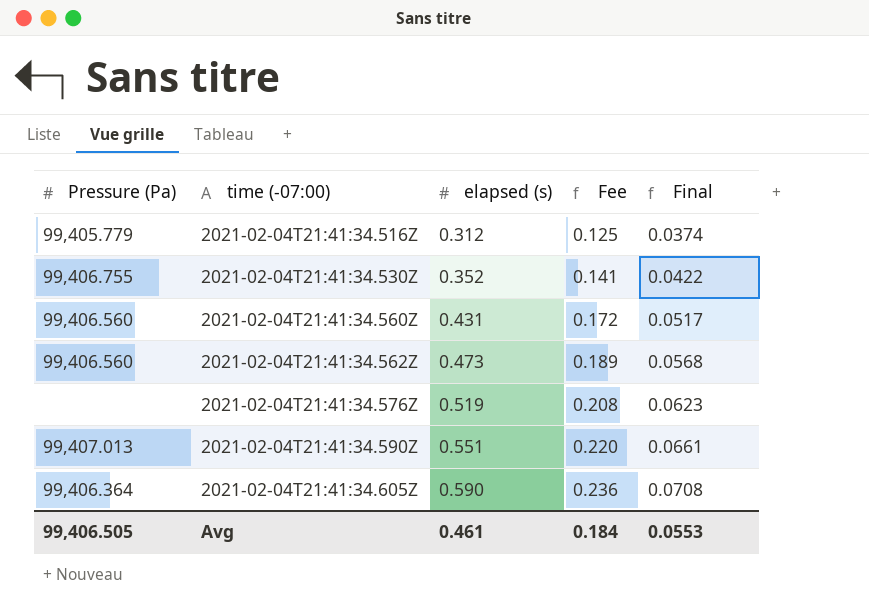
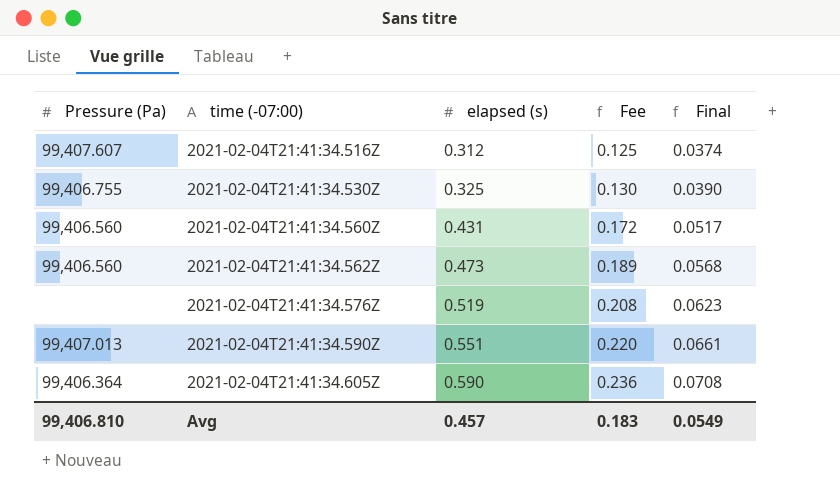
2021-02-04T21:41:34.516Z | Pressure (Pa): 99,405.779 -> 99,407.607
2021-02-04T21:41:34.530Z | elapsed (s): 0.352 -> 0.325
2021-02-04T21:41:34.530Z | Fee: 0.141 -> 0.130
2021-02-04T21:41:34.530Z | Final: 0.0422 -> 0.0390
Avg | Pressure (Pa): 99,406.505 -> 99,406.810
Avg | elapsed (s): 0.461 -> 0.457
Avg | Fee: 0.184 -> 0.183
Avg | Final: 0.0553 -> 0.0549

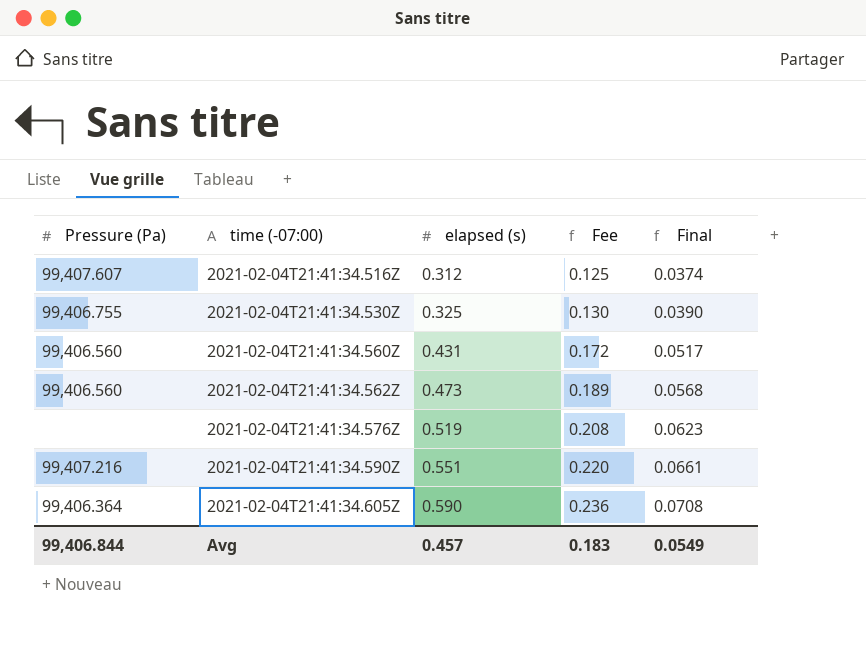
2021-02-04T21:41:34.590Z | Pressure (Pa): 99,407.013 -> 99,407.216
Avg | Pressure (Pa): 99,406.810 -> 99,406.844

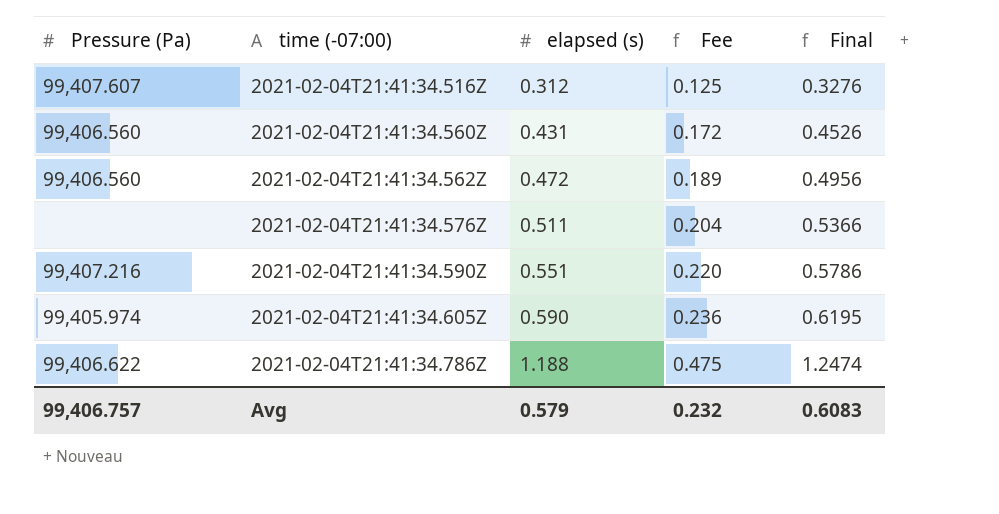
column Final | formula: [elapsed (s)] * 0.12 -> [elapsed (s)] * 1.05
row 2021-02-04T21:41:34.530Z: 99,406.755 | 0.325 | 0.130 | 0.0390 -> none
2021-02-04T21:41:34.562Z | elapsed (s): 0.473 -> 0.472
2021-02-04T21:41:34.576Z | elapsed (s): 0.519 -> 0.511
2021-02-04T21:41:34.576Z | Fee: 0.208 -> 0.204
2021-02-04T21:41:34.605Z | Pressure (Pa): 99,406.364 -> 99,405.974
row 2021-02-04T21:41:34.786Z: none -> 99,406.622 | 1.188 | 0.475 | 1.2474
Avg | Pressure (Pa): 99,406.844 -> 99,406.757
Avg | elapsed (s): 0.457 -> 0.579
Avg | Fee: 0.183 -> 0.232
Avg | Final: 0.0549 -> 0.6083

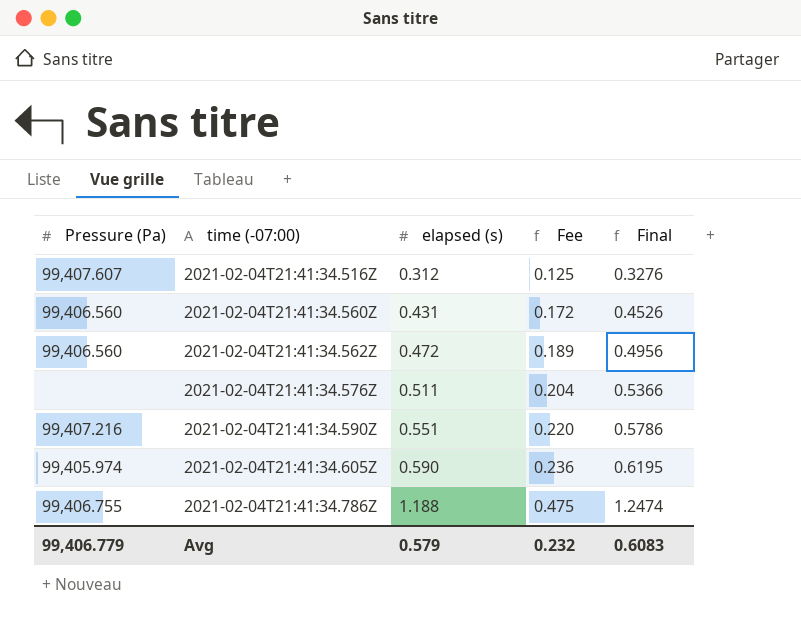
2021-02-04T21:41:34.786Z | Pressure (Pa): 99,406.622 -> 99,406.755
Avg | Pressure (Pa): 99,406.757 -> 99,406.779

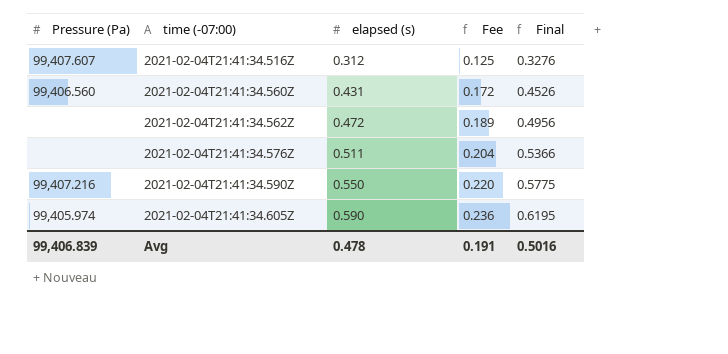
row 2021-02-04T21:41:34.786Z: 99,406.755 | 1.188 | 0.475 | 1.2474 -> none
2021-02-04T21:41:34.562Z | Pressure (Pa): 99,406.560 -> none
2021-02-04T21:41:34.590Z | elapsed (s): 0.551 -> 0.550
2021-02-04T21:41:34.590Z | Final: 0.5786 -> 0.5775
Avg | Pressure (Pa): 99,406.779 -> 99,406.839
Avg | elapsed (s): 0.579 -> 0.478
Avg | Fee: 0.232 -> 0.191
Avg | Final: 0.6083 -> 0.5016

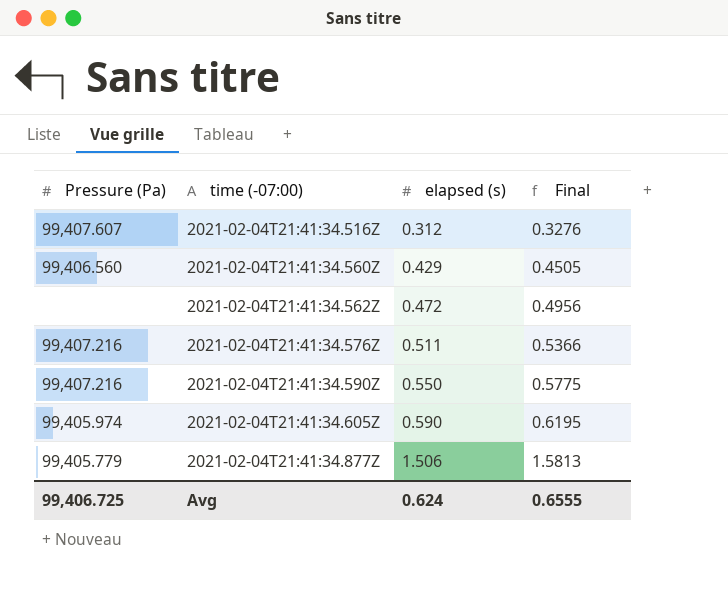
column Fee | formula: [elapsed (s)] * 0.4 -> none
2021-02-04T21:41:34.560Z | elapsed (s): 0.431 -> 0.429
2021-02-04T21:41:34.560Z | Final: 0.4526 -> 0.4505
2021-02-04T21:41:34.576Z | Pressure (Pa): none -> 99,407.216
row 2021-02-04T21:41:34.877Z: none -> 99,405.779 | 1.506 | 1.5813
Avg | Pressure (Pa): 99,406.839 -> 99,406.725
Avg | elapsed (s): 0.478 -> 0.624
Avg | Final: 0.5016 -> 0.6555

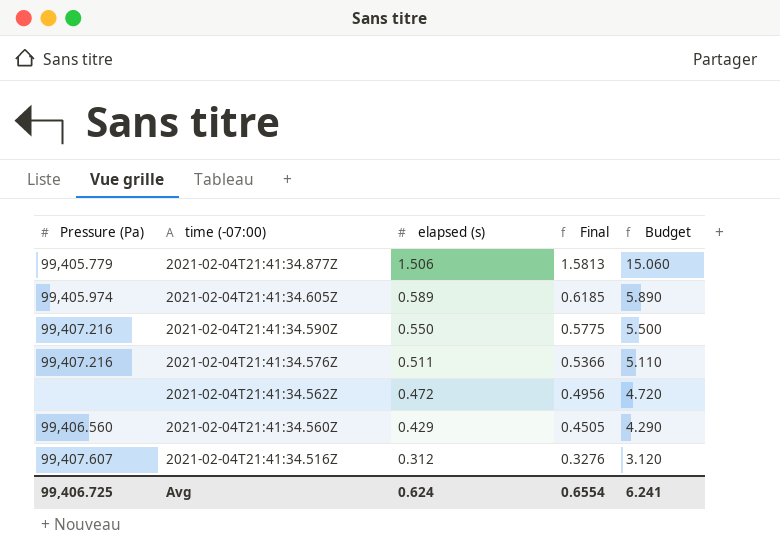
row order: time (-07:00) ascending -> time (-07:00) descending
column Budget | formula: none -> [elapsed (s)] * 10
2021-02-04T21:41:34.605Z | elapsed (s): 0.590 -> 0.589
2021-02-04T21:41:34.605Z | Final: 0.6195 -> 0.6185
Avg | Final: 0.6555 -> 0.6554

